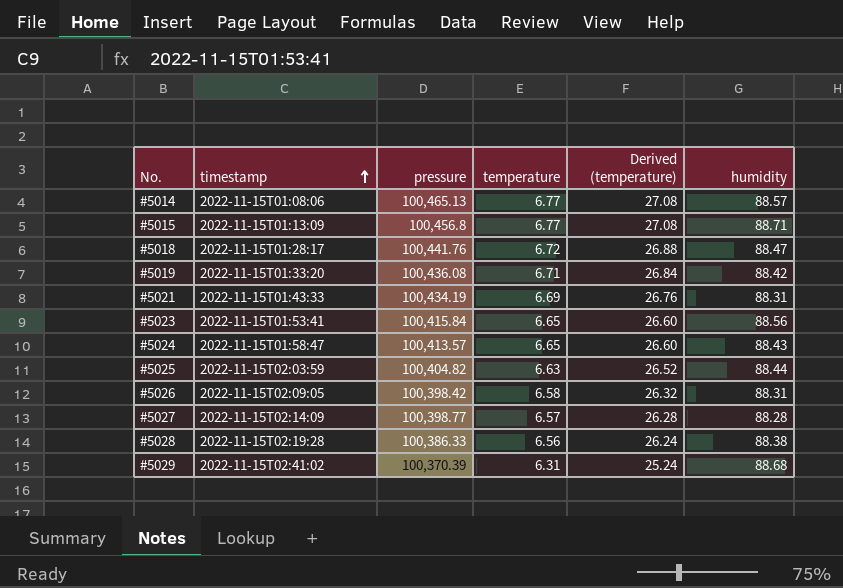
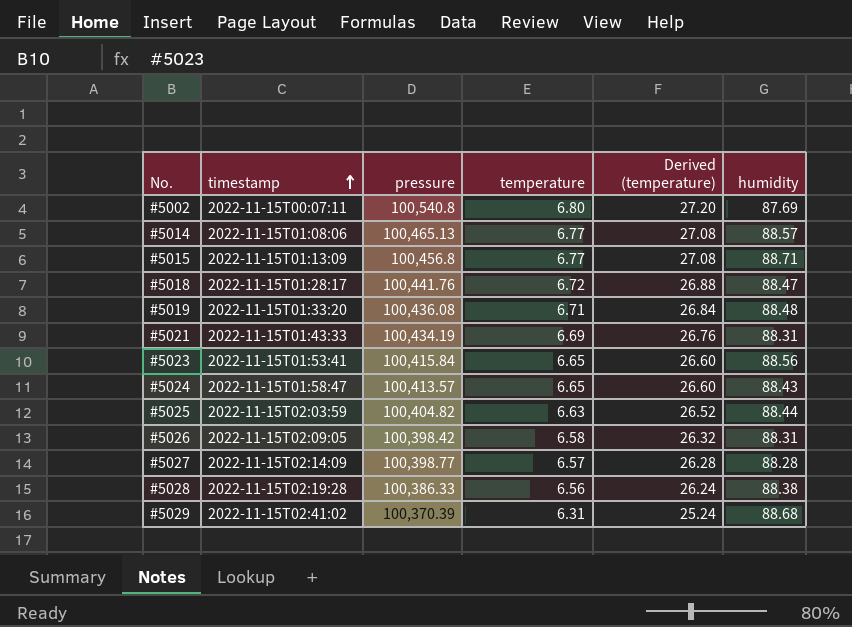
row #5002: none -> 2022-11-15T00:07:11 | 100,540.8 | 6.80 | 27.20 | 87.69
#5019 | humidity: 88.42 -> 88.48

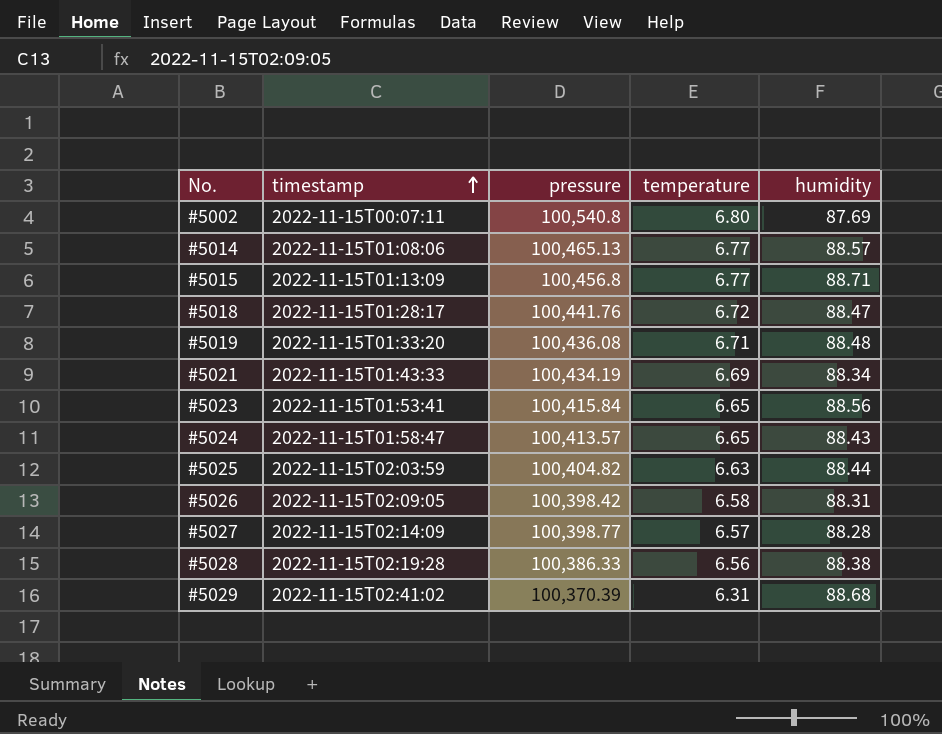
column Derived (temperature) | formula: [temperature] * 4 -> none
#5021 | humidity: 88.31 -> 88.34

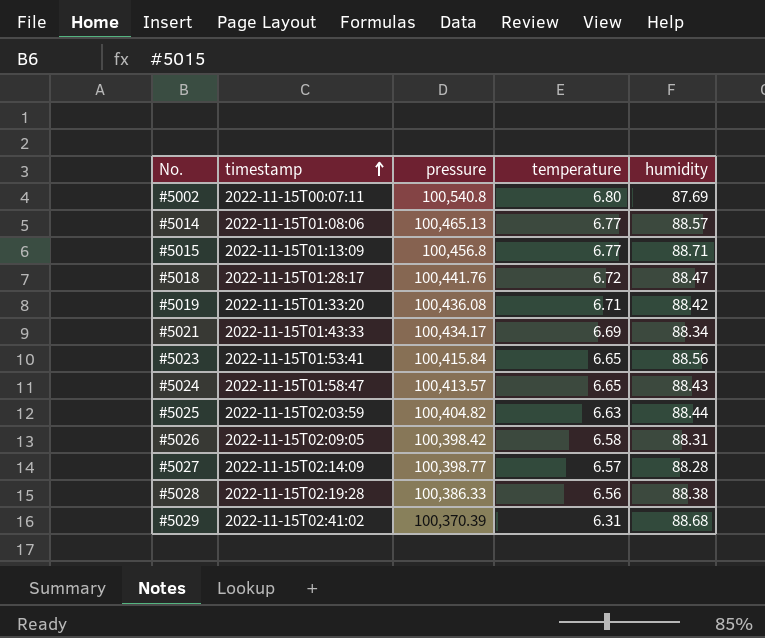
#5019 | humidity: 88.48 -> 88.42
#5021 | pressure: 100,434.19 -> 100,434.17

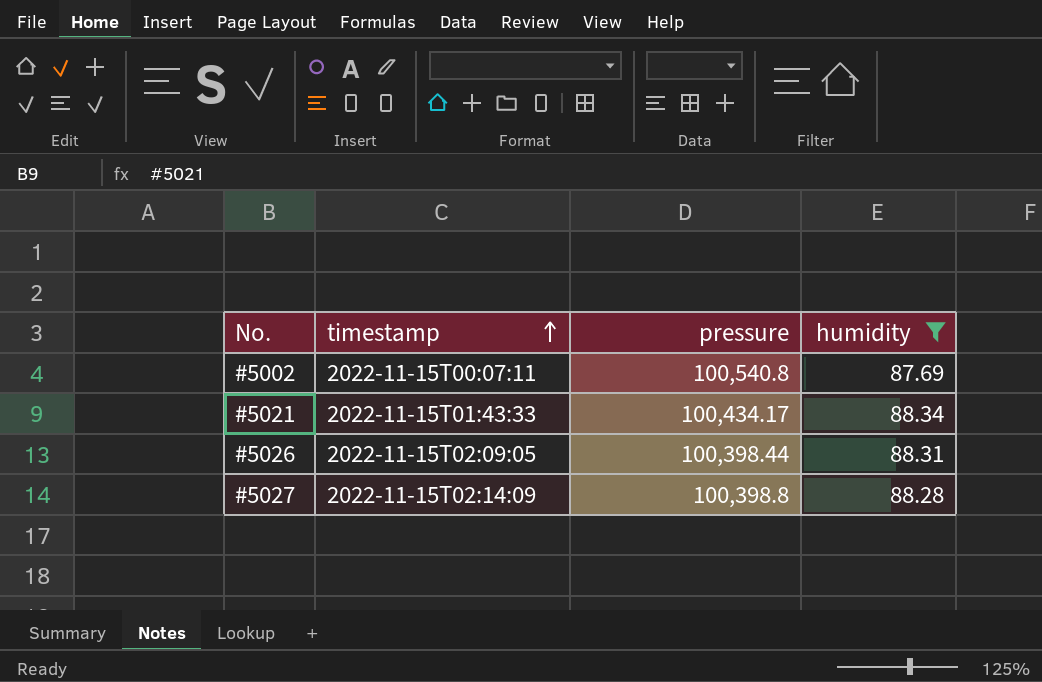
filter: none -> humidity <= 88.34
column temperature | position: 4 -> none
#5026 | pressure: 100,398.42 -> 100,398.44
#5027 | pressure: 100,398.77 -> 100,398.8

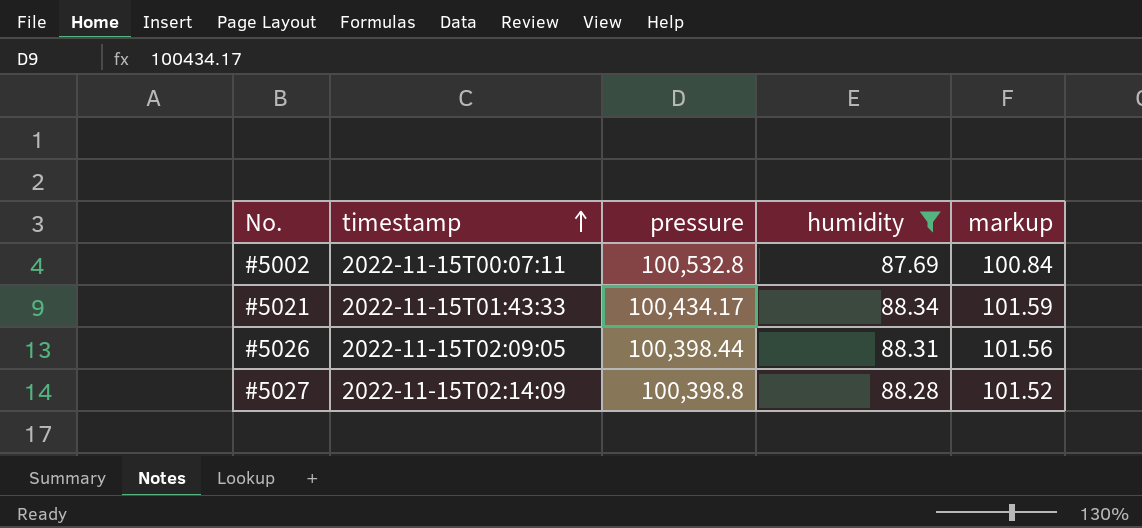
column markup | formula: none -> [humidity] * 1.15
#5002 | pressure: 100,540.8 -> 100,532.8

